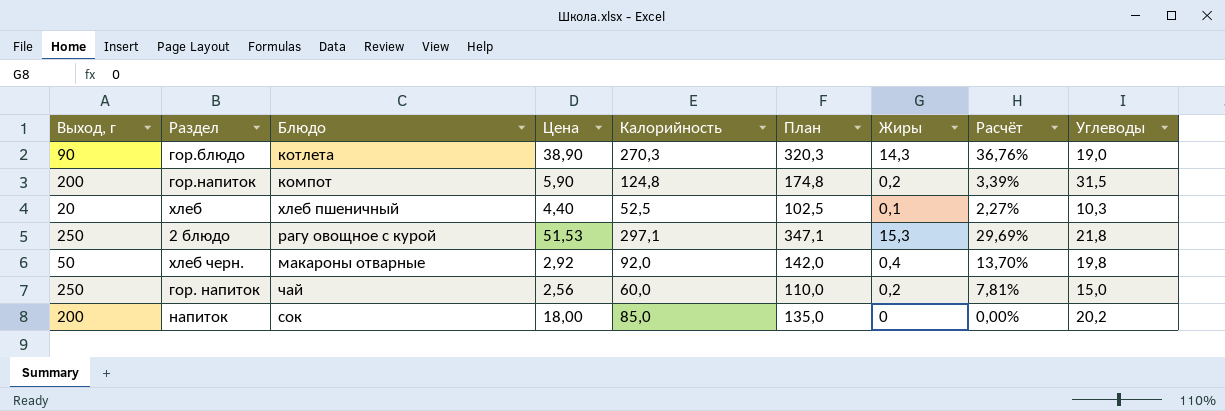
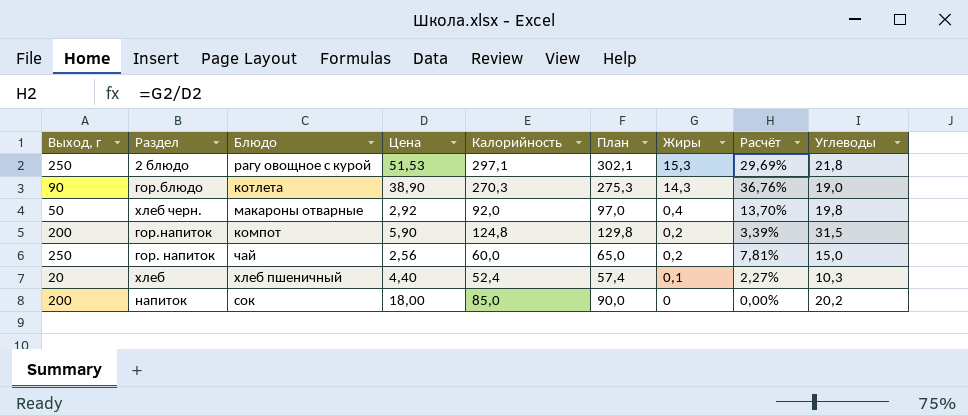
row order: none -> Жиры descending
column План | formula: [Калорийность] + 50 -> [Калорийность] + 5
хлеб | Калорийность: 52,5 -> 52,4

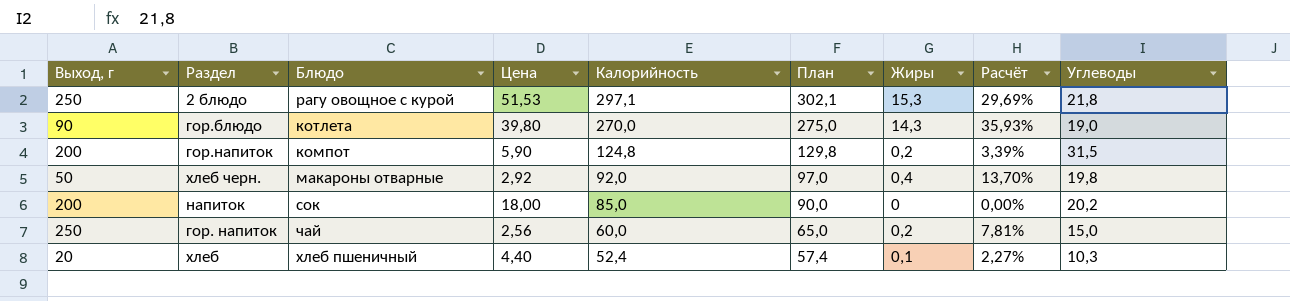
row order: Жиры descending -> Калорийность descending
гор.блюдо | Цена: 38,90 -> 39,80
гор.блюдо | Калорийность: 270,3 -> 270,0
гор.блюдо | План: 275,3 -> 275,0
гор.блюдо | Расчёт: 36,76% -> 35,93%

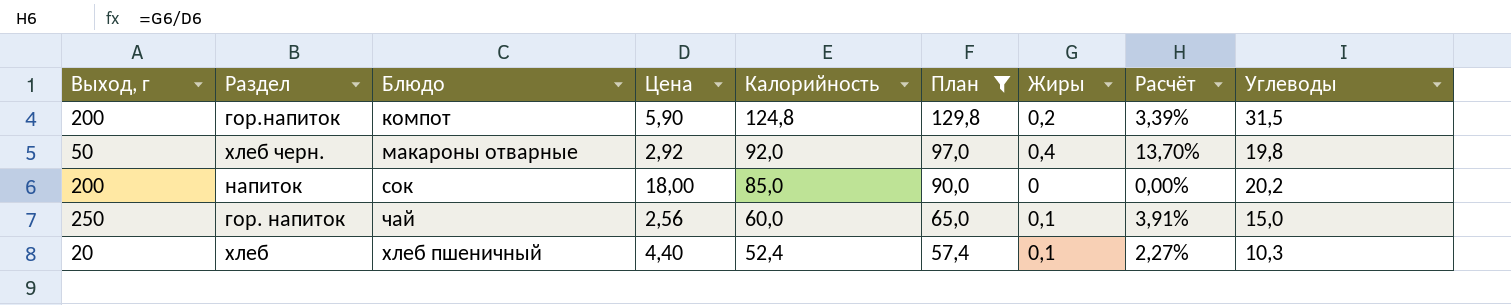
filter: none -> План <= 129,8
гор. напиток | Жиры: 0,2 -> 0,1
гор. напиток | Расчёт: 7,81% -> 3,91%

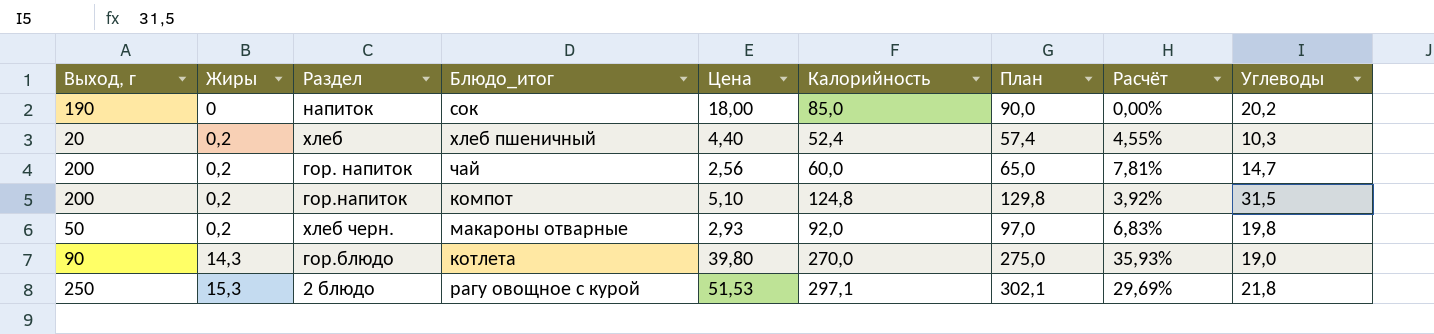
filter: План <= 129,8 -> none
row order: Калорийность descending -> Жиры ascending
column Жиры | position: 7 -> 2
column name: Блюдо -> Блюдо_итог
напиток | Выход, г: 200 -> 190
хлеб | Жиры: 0,1 -> 0,2
хлеб | Расчёт: 2,27% -> 4,55%
гор. напиток | Выход, г: 250 -> 200
гор. напиток | Жиры: 0,1 -> 0,2
гор. напиток | Расчёт: 3,91% -> 7,81%
гор. напиток | Углеводы: 15,0 -> 14,7
гор.напиток | Цена: 5,90 -> 5,10
гор.напиток | Расчёт: 3,39% -> 3,92%
хлеб черн. | Жиры: 0,4 -> 0,2
хлеб черн. | Цена: 2,92 -> 2,93
хлеб черн. | Расчёт: 13,70% -> 6,83%

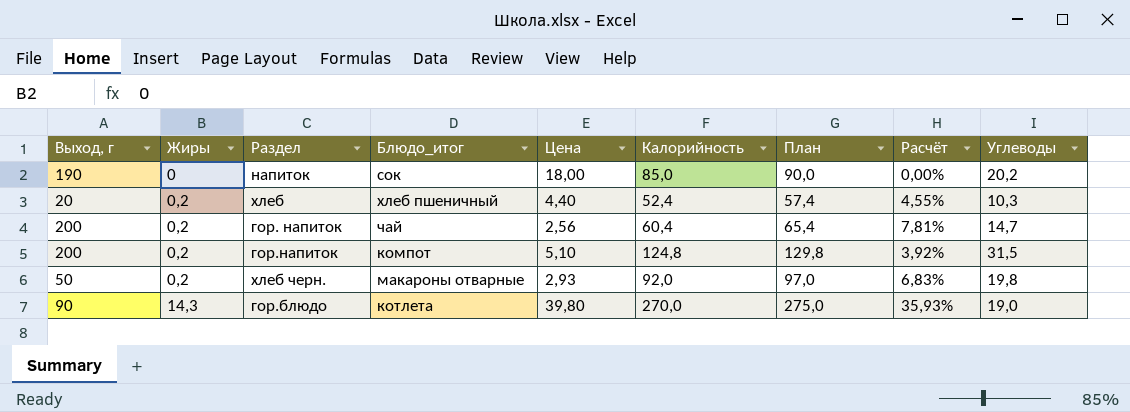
row 2 блюдо: 250 | 15,3 | рагу овощное с курой | 51,53 | 297,1 | 302,1 | 29,69% | 21,8 -> none
гор. напиток | Калорийность: 60,0 -> 60,4
гор. напиток | План: 65,0 -> 65,4

